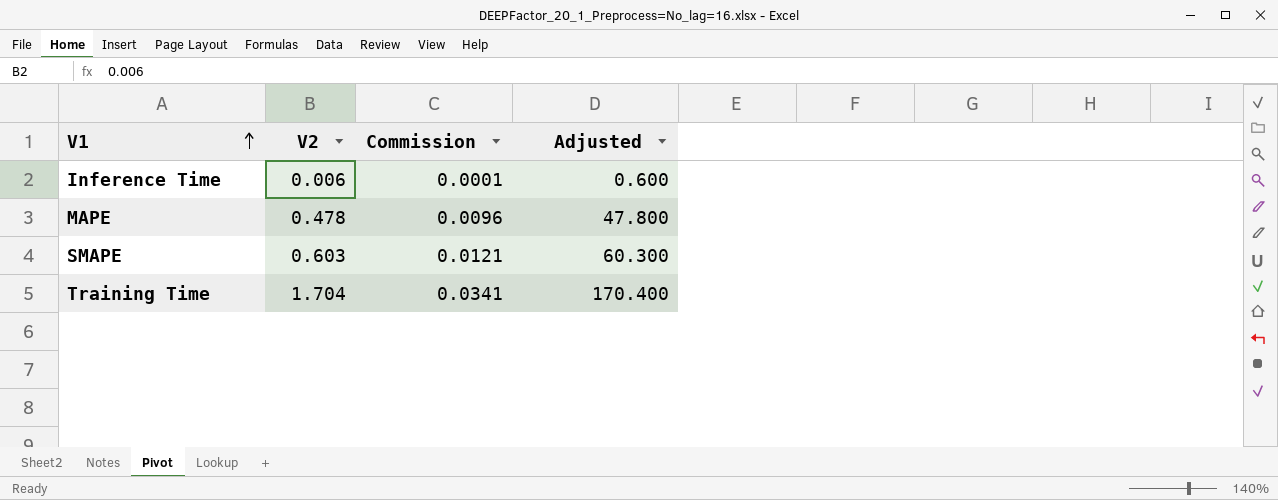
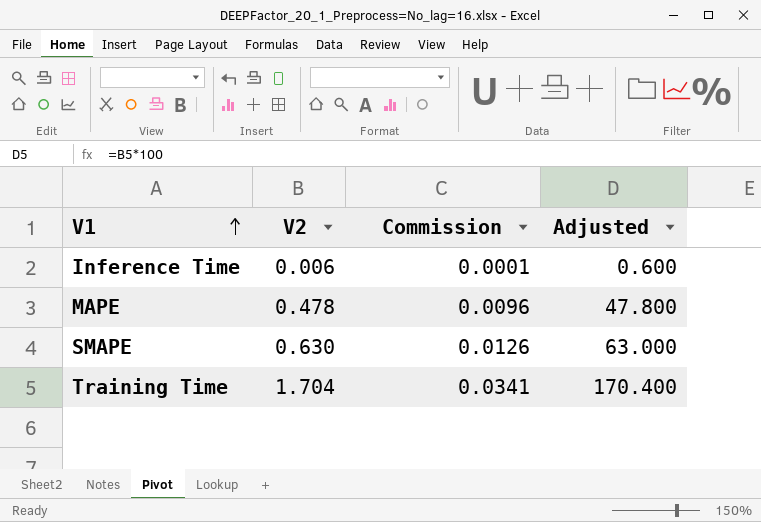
SMAPE | V2: 0.603 -> 0.630
SMAPE | Commission: 0.0121 -> 0.0126
SMAPE | Adjusted: 60.300 -> 63.000

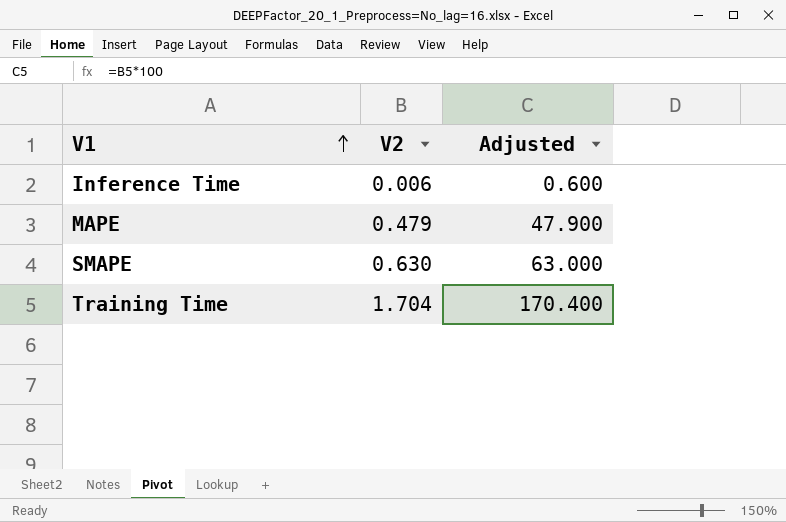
column Commission | formula: [V2] * 0.02 -> none
MAPE | V2: 0.478 -> 0.479
MAPE | Adjusted: 47.800 -> 47.900

